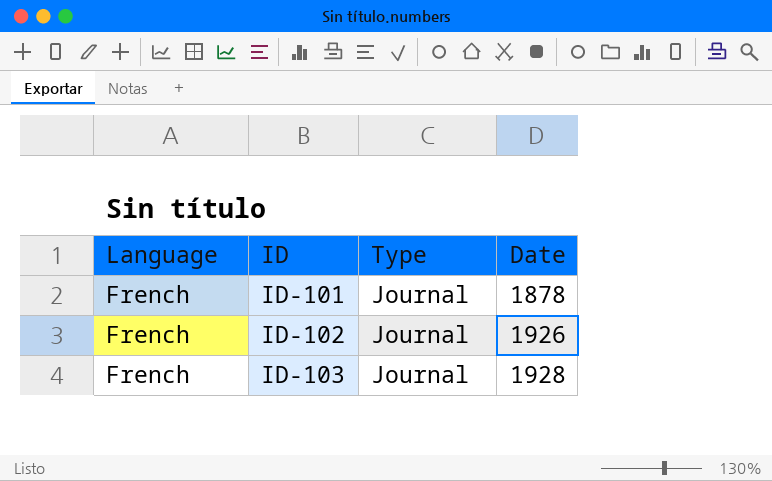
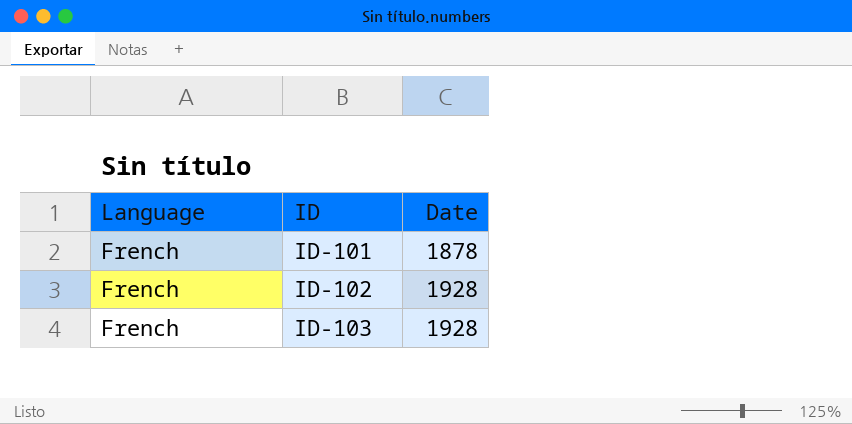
column Type | position: 3 -> none
ID-102 | Date: 1926 -> 1928

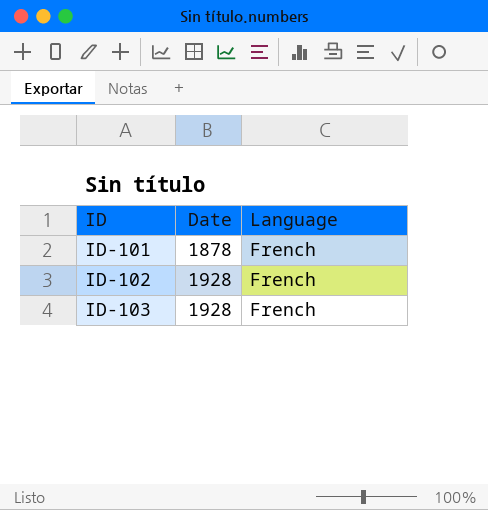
column Language | position: 1 -> 3

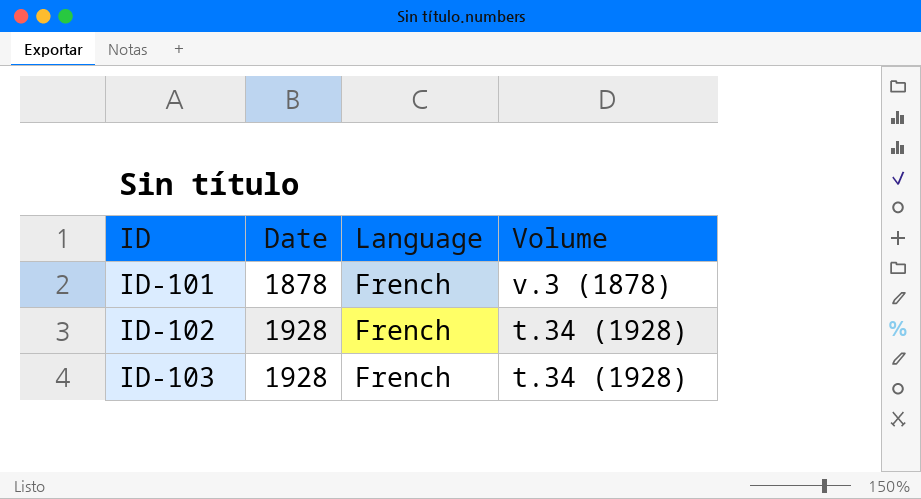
column Volume | position: none -> 4

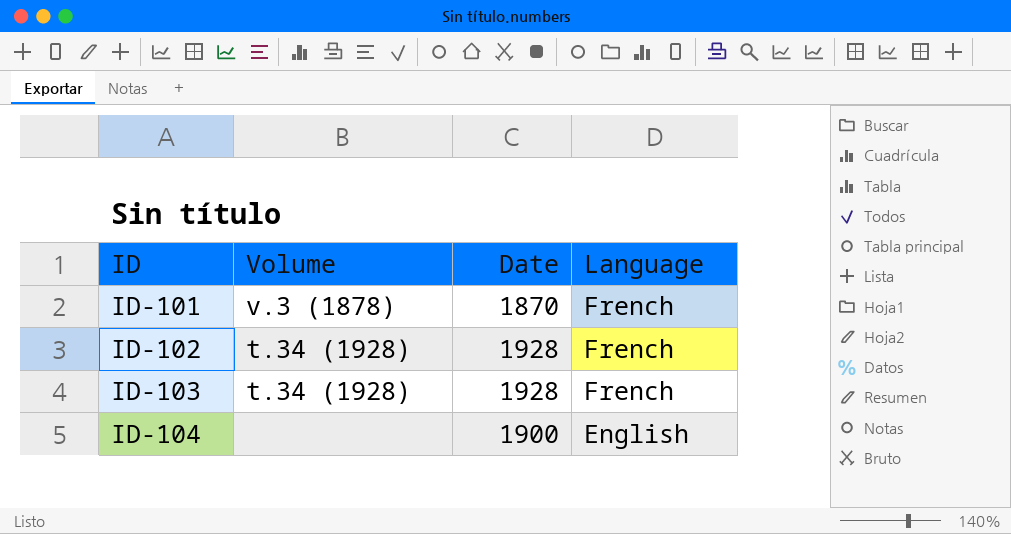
column Volume | position: 4 -> 2
ID-101 | Date: 1878 -> 1870
row ID-104: none -> none | 1900 | English

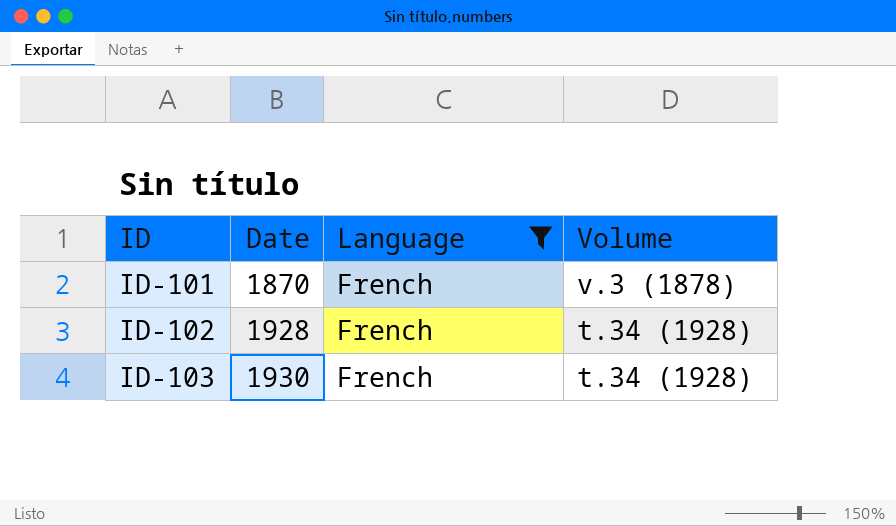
filter: none -> Language = French
column Volume | position: 2 -> 4
ID-103 | Date: 1928 -> 1930

